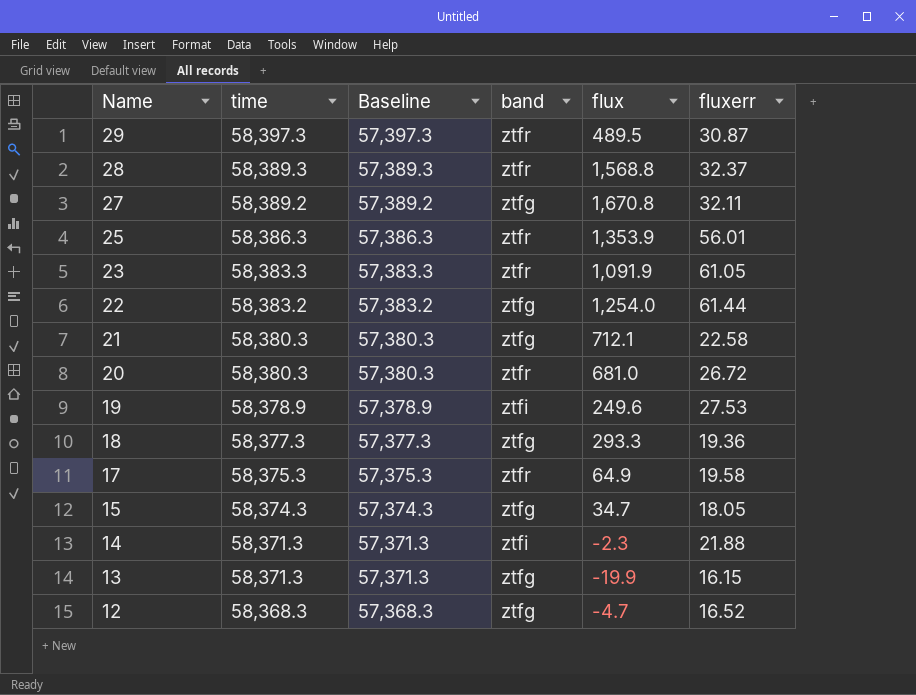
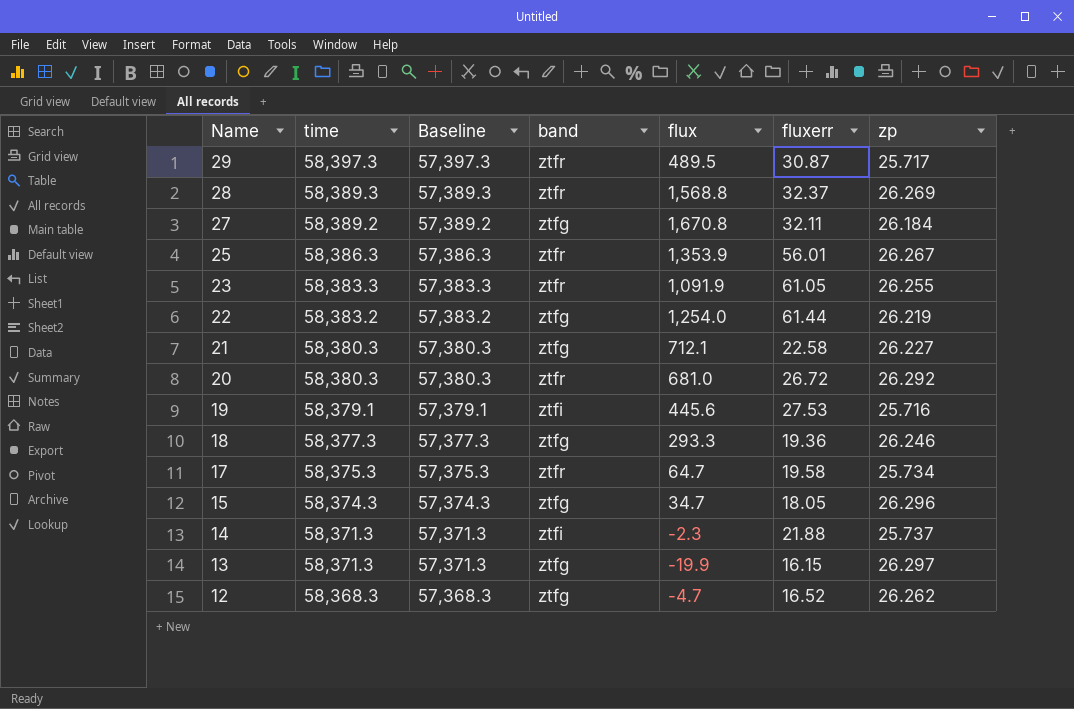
column zp | position: none -> 7
19 | time: 58,378.9 -> 58,379.1
19 | Baseline: 57,378.9 -> 57,379.1
19 | flux: 249.6 -> 445.6
17 | flux: 64.9 -> 64.7

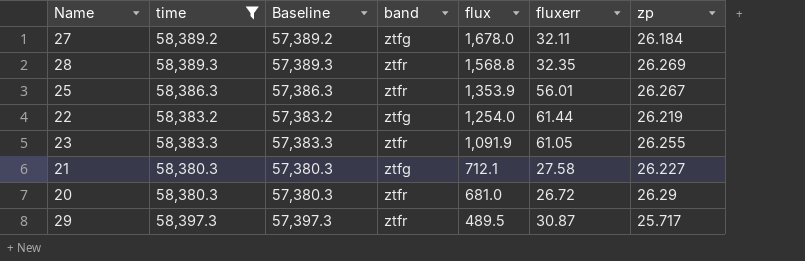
filter: none -> time >= 58,380.3
row order: Name descending -> flux descending
27 | flux: 1,670.8 -> 1,678.0
28 | fluxerr: 32.37 -> 32.35
21 | fluxerr: 22.58 -> 27.58
20 | zp: 26.292 -> 26.29

